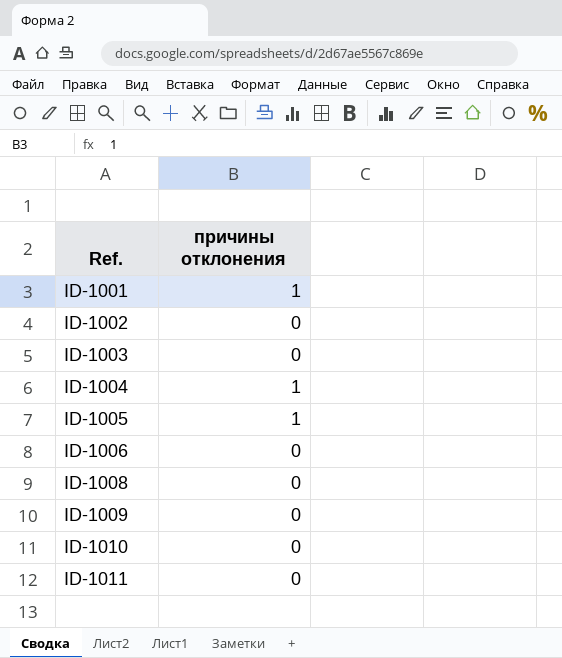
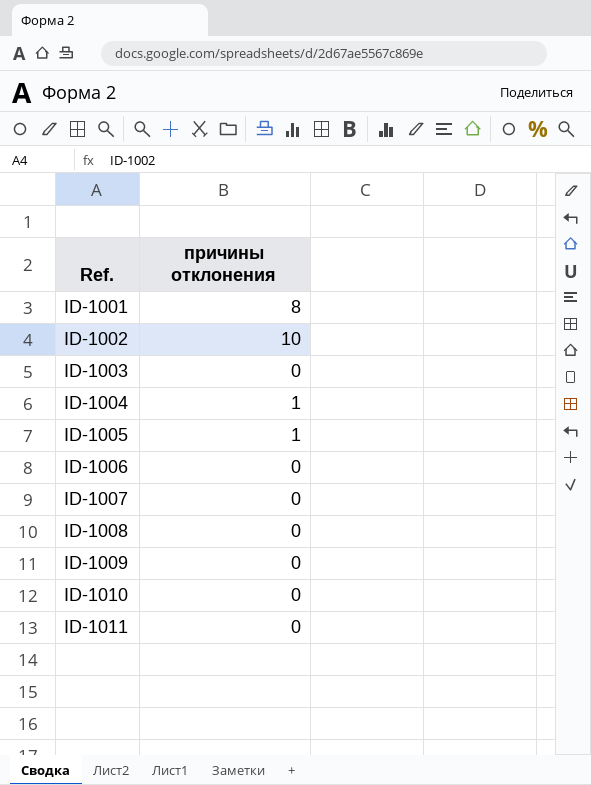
ID-1001 | причины отклонения: 1 -> 8
ID-1002 | причины отклонения: 0 -> 10
row ID-1007: none -> 0

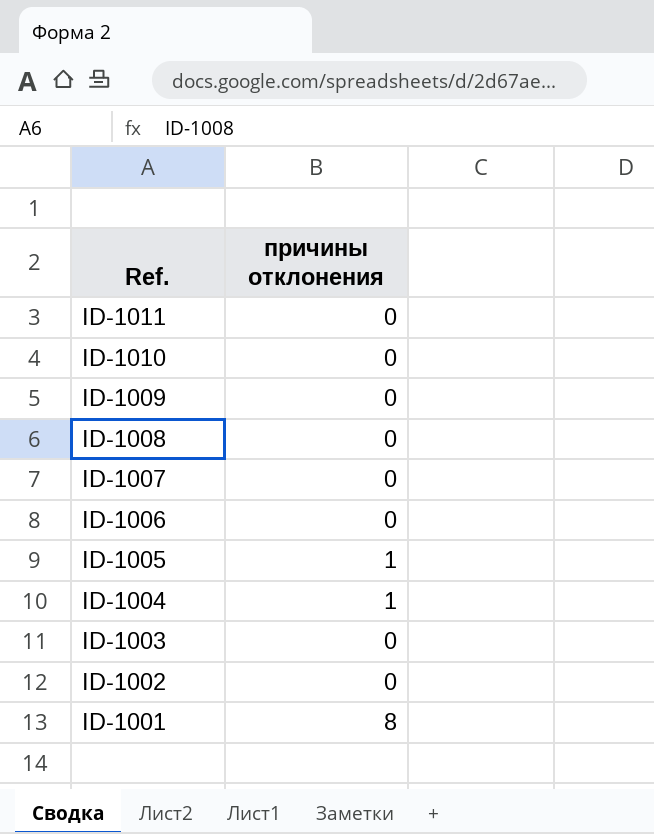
row order: Ref. ascending -> Ref. descending
ID-1002 | причины отклонения: 10 -> 0

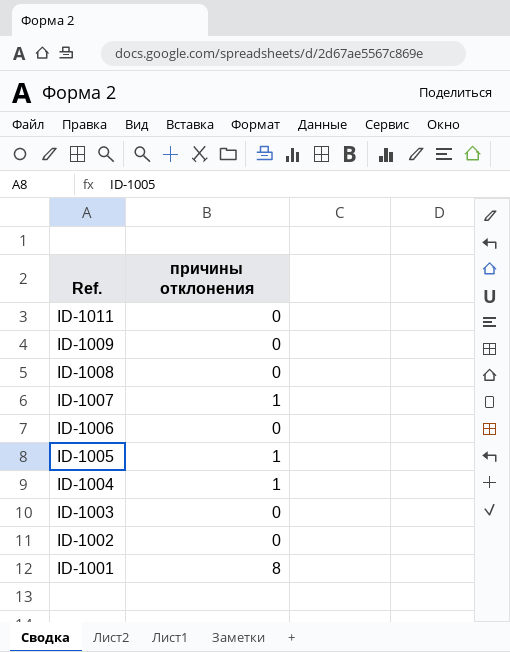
row ID-1010: 0 -> none
ID-1007 | причины отклонения: 0 -> 1

